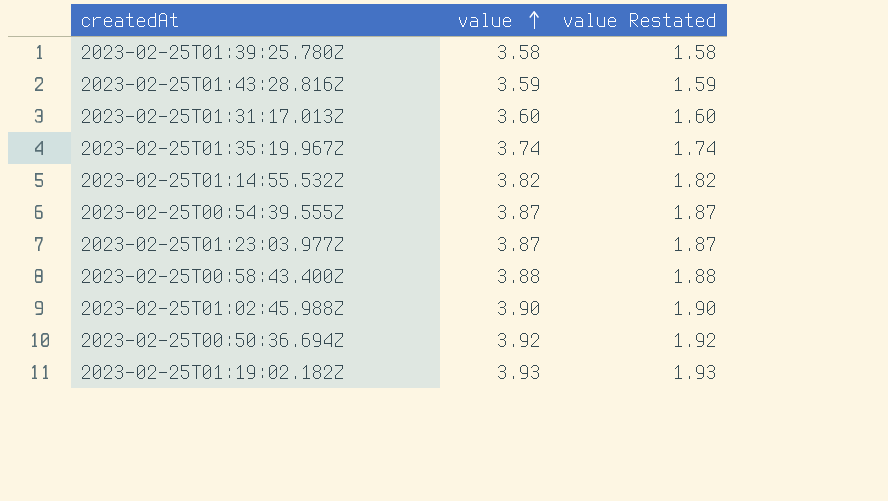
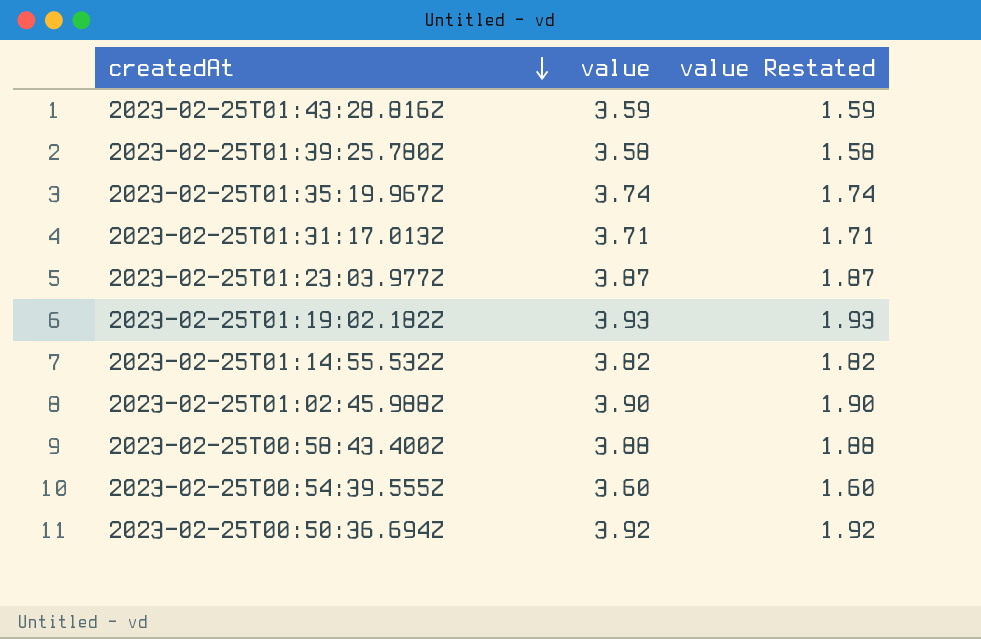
row order: value ascending -> createdAt descending
2023-02-25T01:31:17.013Z | value: 3.60 -> 3.71
2023-02-25T01:31:17.013Z | value Restated: 1.60 -> 1.71
2023-02-25T00:54:39.555Z | value: 3.87 -> 3.60
2023-02-25T00:54:39.555Z | value Restated: 1.87 -> 1.60

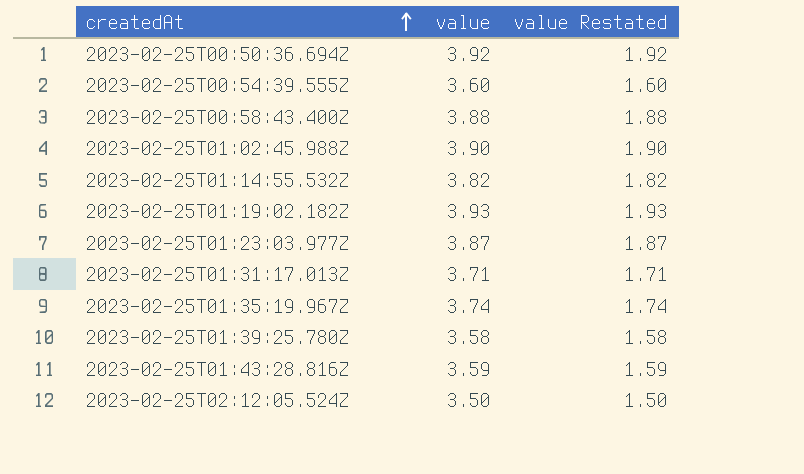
row order: createdAt descending -> createdAt ascending
row 2023-02-25T02:12:05.524Z: none -> 3.50 | 1.50

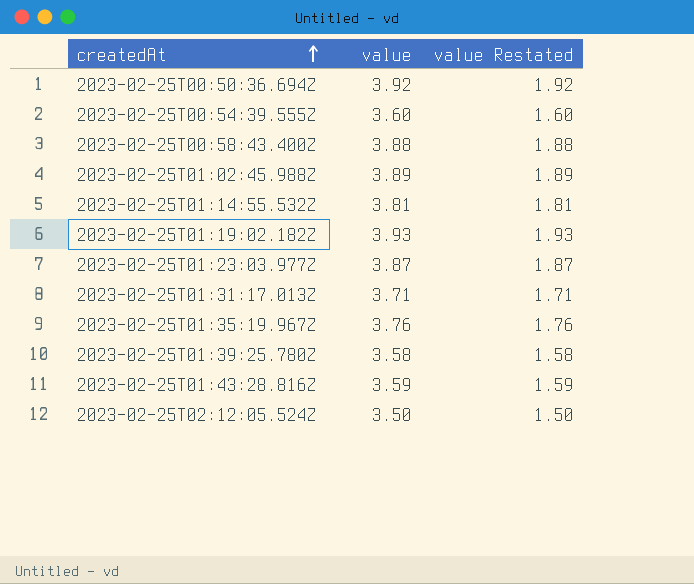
2023-02-25T01:02:45.988Z | value: 3.90 -> 3.89
2023-02-25T01:02:45.988Z | value Restated: 1.90 -> 1.89
2023-02-25T01:14:55.532Z | value: 3.82 -> 3.81
2023-02-25T01:14:55.532Z | value Restated: 1.82 -> 1.81
2023-02-25T01:35:19.967Z | value: 3.74 -> 3.76
2023-02-25T01:35:19.967Z | value Restated: 1.74 -> 1.76

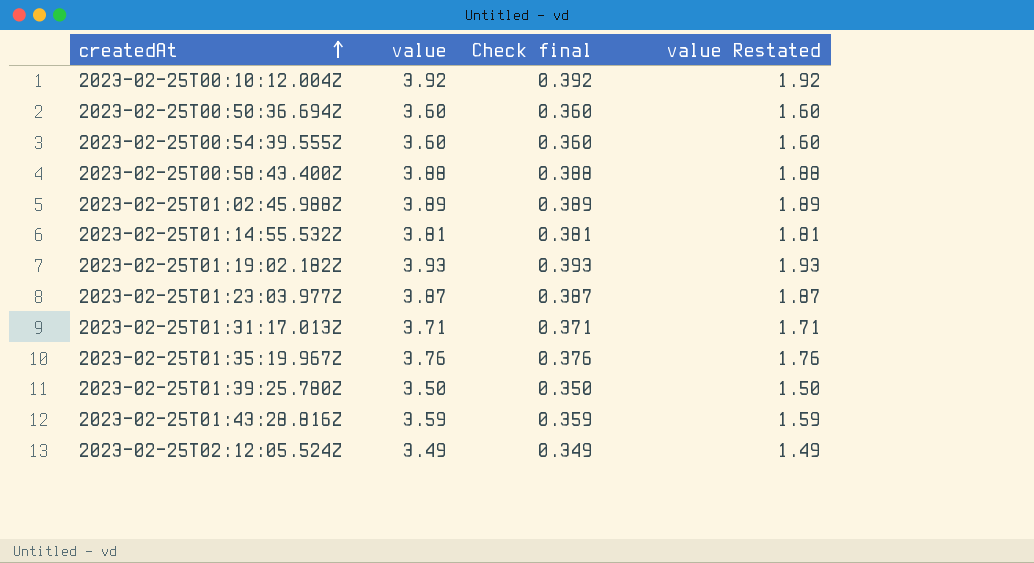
column Check final | formula: none -> [value] * 0.1
row 2023-02-25T00:10:12.004Z: none -> 3.92 | 0.392 | 1.92
2023-02-25T00:50:36.694Z | value: 3.92 -> 3.60
2023-02-25T00:50:36.694Z | value Restated: 1.92 -> 1.60
2023-02-25T01:39:25.780Z | value: 3.58 -> 3.50
2023-02-25T01:39:25.780Z | value Restated: 1.58 -> 1.50
2023-02-25T02:12:05.524Z | value: 3.50 -> 3.49
2023-02-25T02:12:05.524Z | value Restated: 1.50 -> 1.49

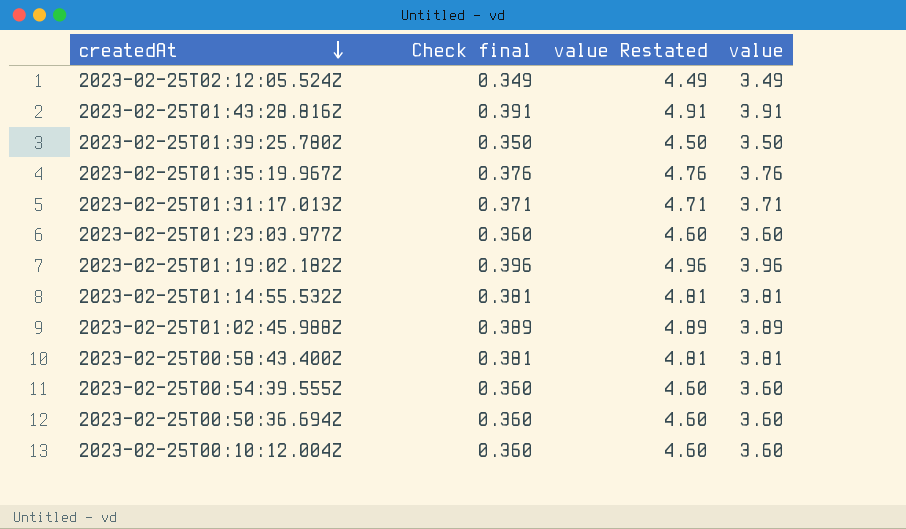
row order: createdAt ascending -> createdAt descending
column value Restated | formula: [value] - 2 -> [value] + 1
column value | position: 2 -> 4
2023-02-25T01:43:28.816Z | Check final: 0.359 -> 0.391
2023-02-25T01:43:28.816Z | value: 3.59 -> 3.91
2023-02-25T01:23:03.977Z | Check final: 0.387 -> 0.360
2023-02-25T01:23:03.977Z | value: 3.87 -> 3.60
2023-02-25T01:19:02.182Z | Check final: 0.393 -> 0.396
2023-02-25T01:19:02.182Z | value: 3.93 -> 3.96
2023-02-25T00:58:43.400Z | Check final: 0.388 -> 0.381
2023-02-25T00:58:43.400Z | value: 3.88 -> 3.81
2023-02-25T00:10:12.004Z | Check final: 0.392 -> 0.360
2023-02-25T00:10:12.004Z | value: 3.92 -> 3.60

